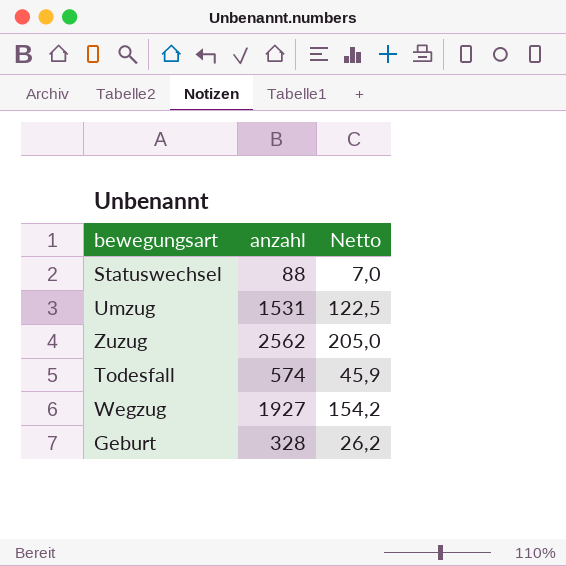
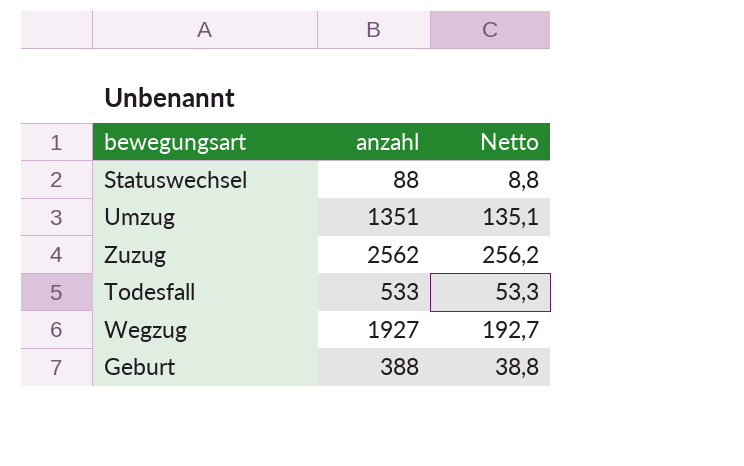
column Netto | formula: [anzahl] * 0,08 -> [anzahl] * 0,1
Umzug | anzahl: 1531 -> 1351
Todesfall | anzahl: 574 -> 533
Geburt | anzahl: 328 -> 388

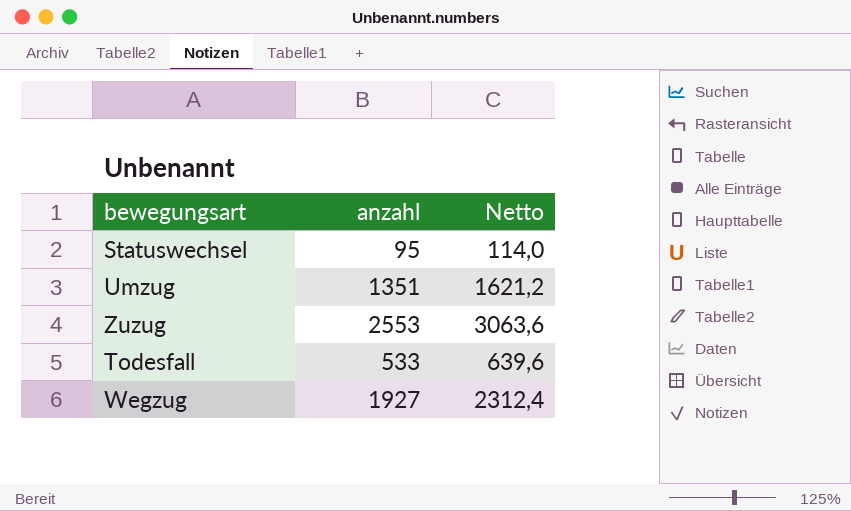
column Netto | formula: [anzahl] * 0,1 -> [anzahl] * 1,2
row Geburt: 388 | 38,8 -> none
Statuswechsel | anzahl: 88 -> 95
Zuzug | anzahl: 2562 -> 2553

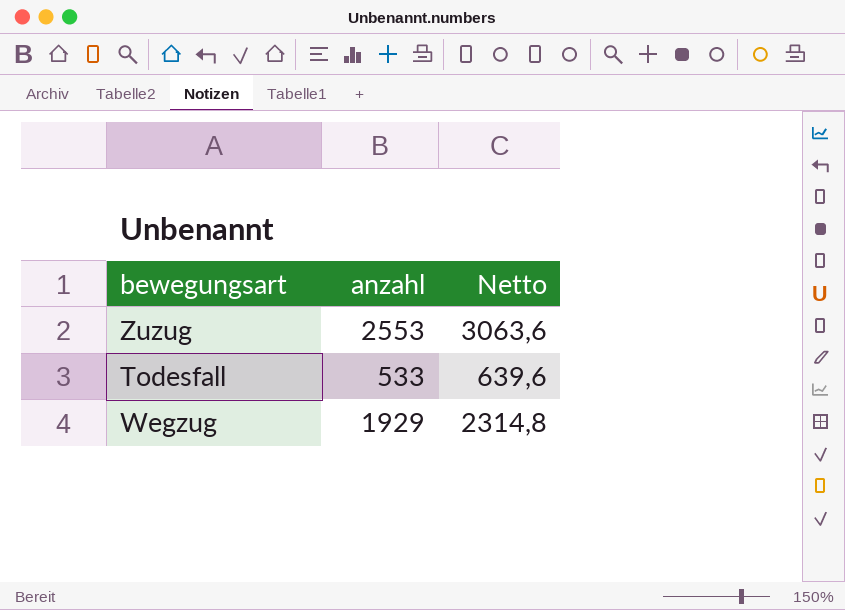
row Statuswechsel: 95 | 114,0 -> none
row Umzug: 1351 | 1621,2 -> none
Wegzug | anzahl: 1927 -> 1929
Wegzug | Netto: 2312,4 -> 2314,8

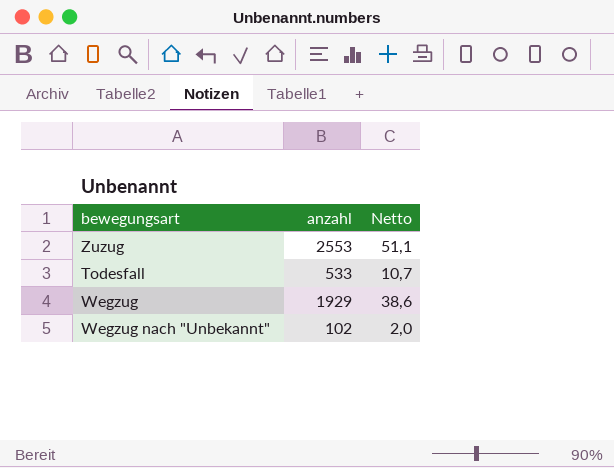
column Netto | formula: [anzahl] * 1,2 -> [anzahl] * 0,02
row Wegzug nach "Unbekannt": none -> 102 | 2,0

